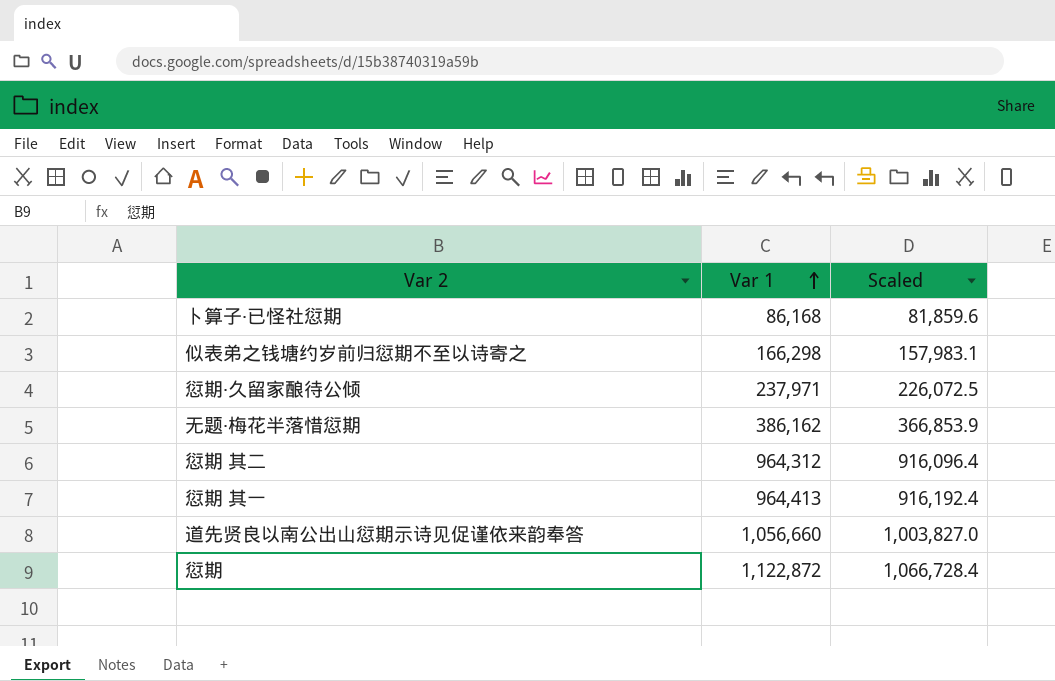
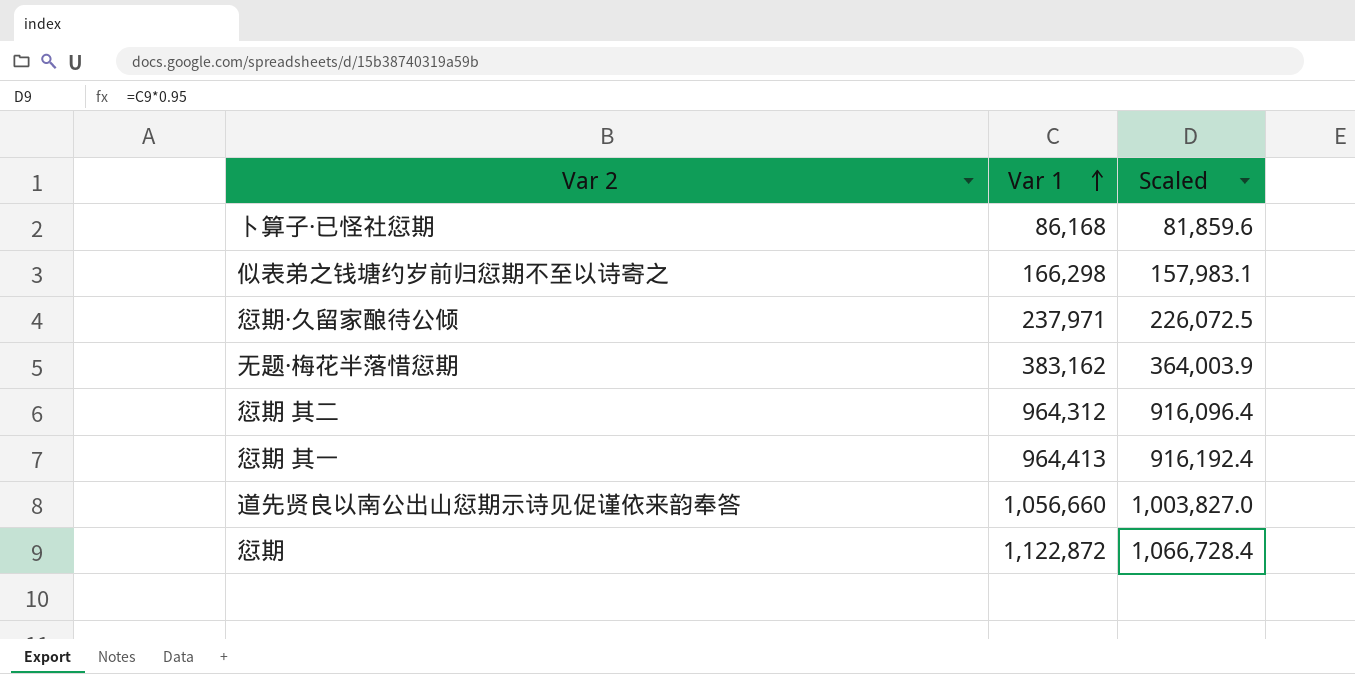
无题·梅花半落惜愆期 | Var 1: 386,162 -> 383,162
无题·梅花半落惜愆期 | Scaled: 366,853.9 -> 364,003.9

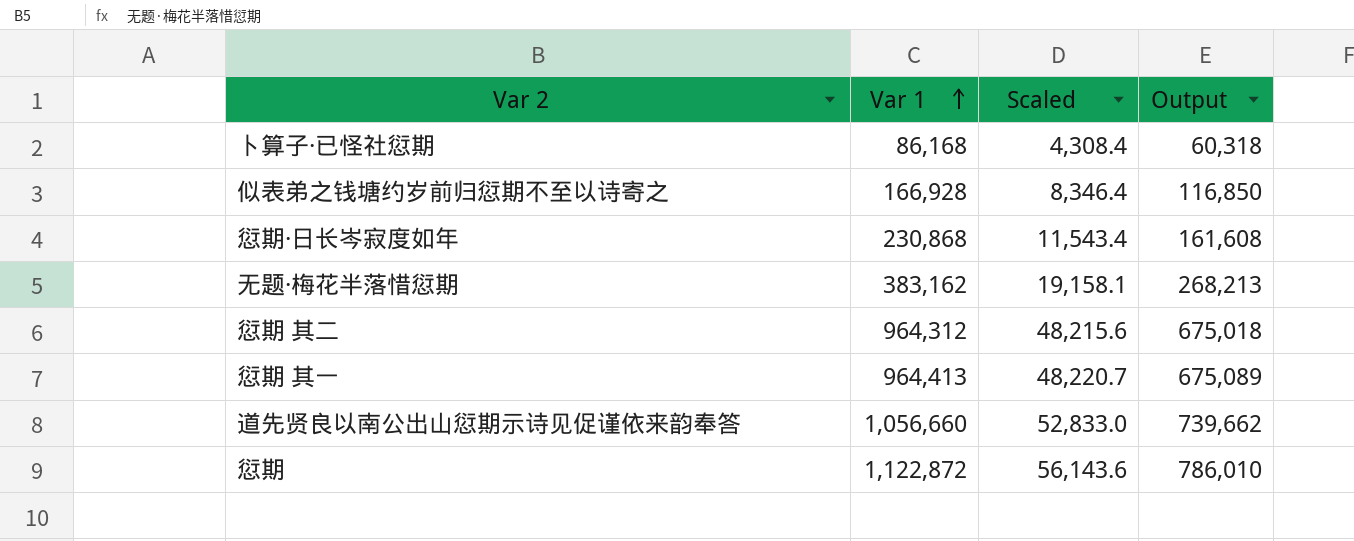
column Scaled | formula: [Var 1] * 0.95 -> [Var 1] * 0.05
column Output | formula: none -> [Var 1] * 0.7
row 愆期·久留家酿待公倾: 237,971 | 226,072.5 -> none
似表弟之钱塘约岁前归愆期不至以诗寄之 | Var 1: 166,298 -> 166,928
row 愆期·日长岑寂度如年: none -> 230,868 | 11,543.4 | 161,608

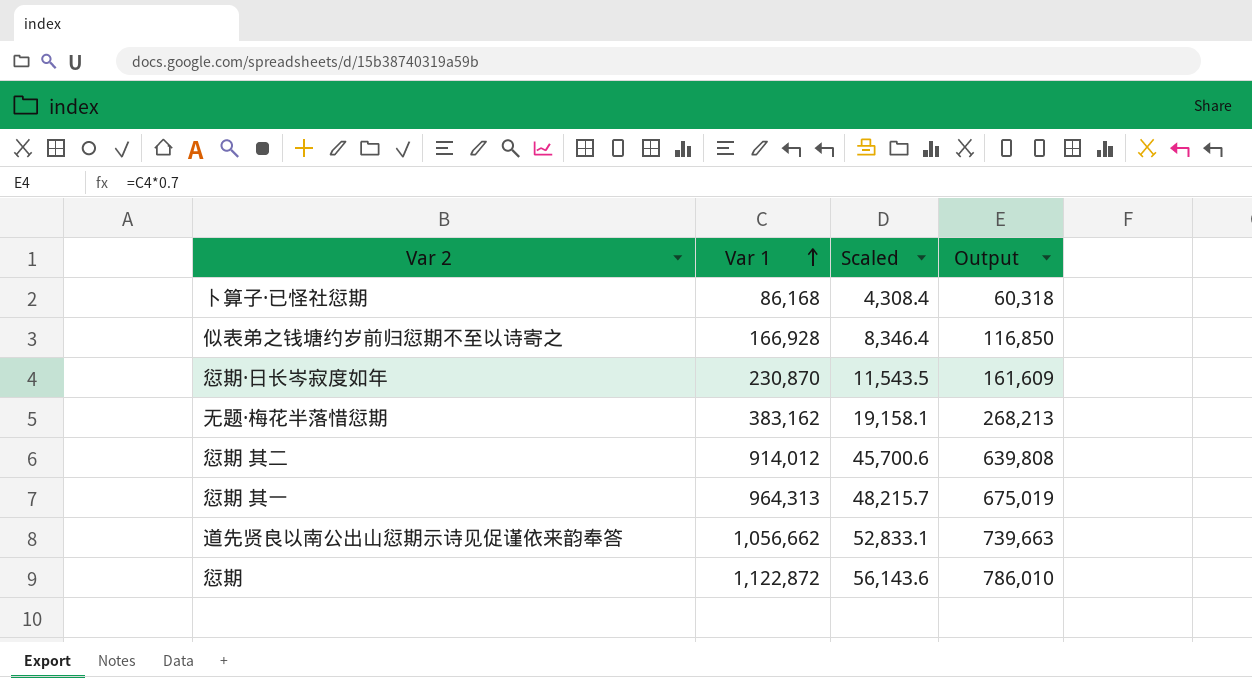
愆期·日长岑寂度如年 | Var 1: 230,868 -> 230,870
愆期·日长岑寂度如年 | Scaled: 11,543.4 -> 11,543.5
愆期·日长岑寂度如年 | Output: 161,608 -> 161,609
愆期 其二 | Var 1: 964,312 -> 914,012
愆期 其二 | Scaled: 48,215.6 -> 45,700.6
愆期 其二 | Output: 675,018 -> 639,808
愆期 其一 | Var 1: 964,413 -> 964,313
愆期 其一 | Scaled: 48,220.7 -> 48,215.7
愆期 其一 | Output: 675,089 -> 675,019
道先贤良以南公出山愆期示诗见促谨依来韵奉答 | Var 1: 1,056,660 -> 1,056,662
道先贤良以南公出山愆期示诗见促谨依来韵奉答 | Scaled: 52,833.0 -> 52,833.1
道先贤良以南公出山愆期示诗见促谨依来韵奉答 | Output: 739,662 -> 739,663

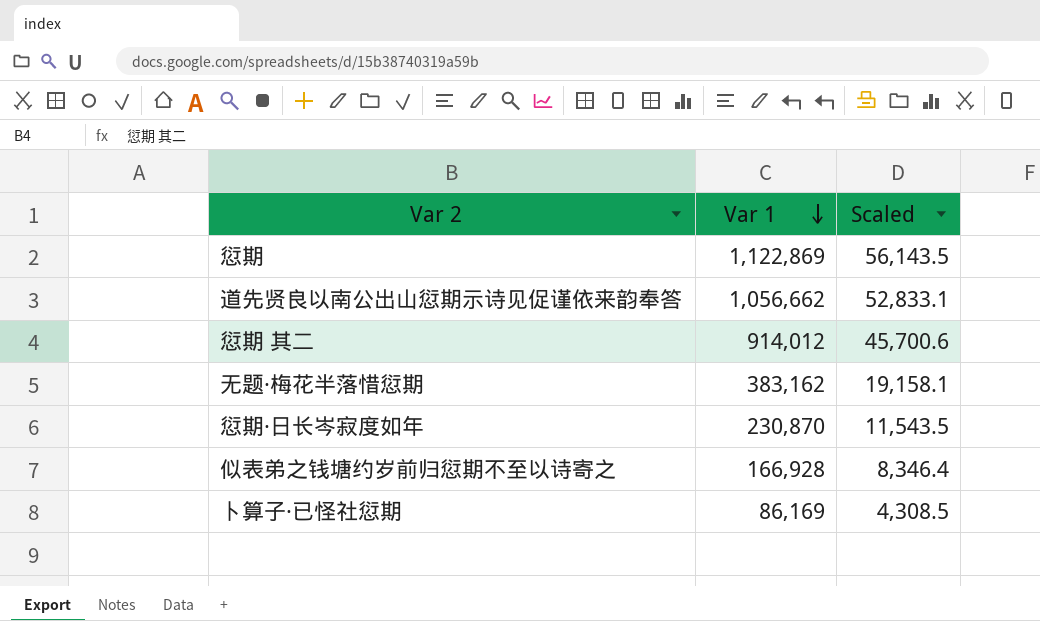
row order: Var 1 ascending -> Var 1 descending
column Output | formula: [Var 1] * 0.7 -> none
row 愆期 其一: 964,313 | 48,215.7 | 675,019 -> none
愆期 | Var 1: 1,122,872 -> 1,122,869
愆期 | Scaled: 56,143.6 -> 56,143.5
卜算子·已怪社愆期 | Var 1: 86,168 -> 86,169
卜算子·已怪社愆期 | Scaled: 4,308.4 -> 4,308.5

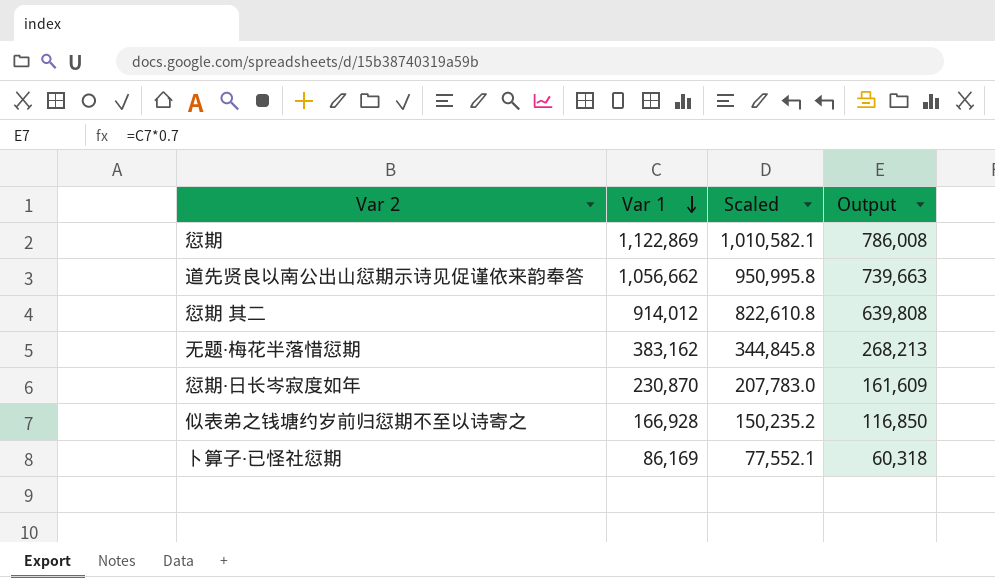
column Scaled | formula: [Var 1] * 0.05 -> [Var 1] * 0.9
column Output | formula: none -> [Var 1] * 0.7

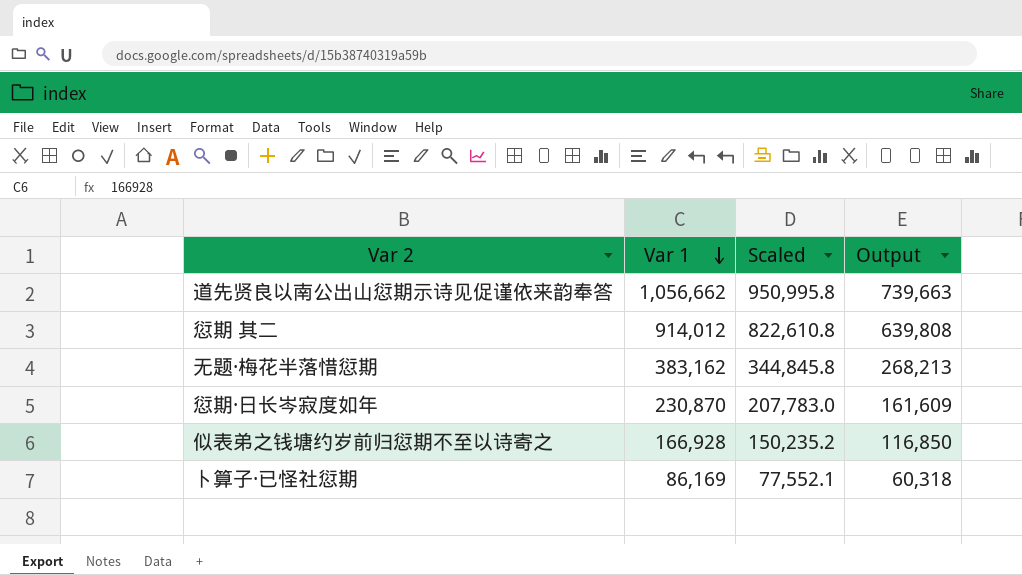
row 愆期: 1,122,869 | 1,010,582.1 | 786,008 -> none

